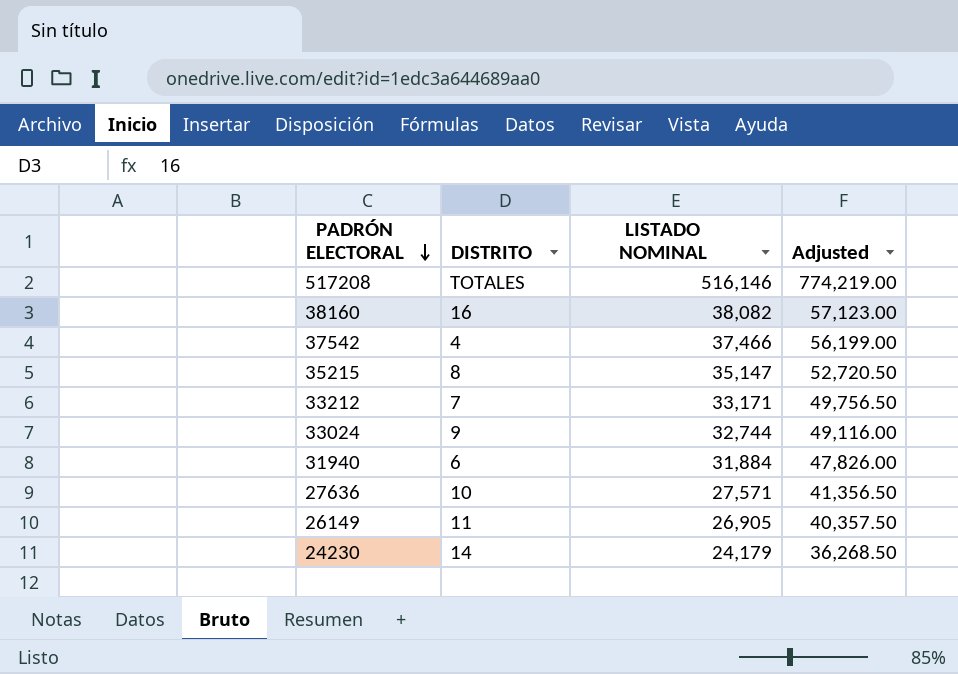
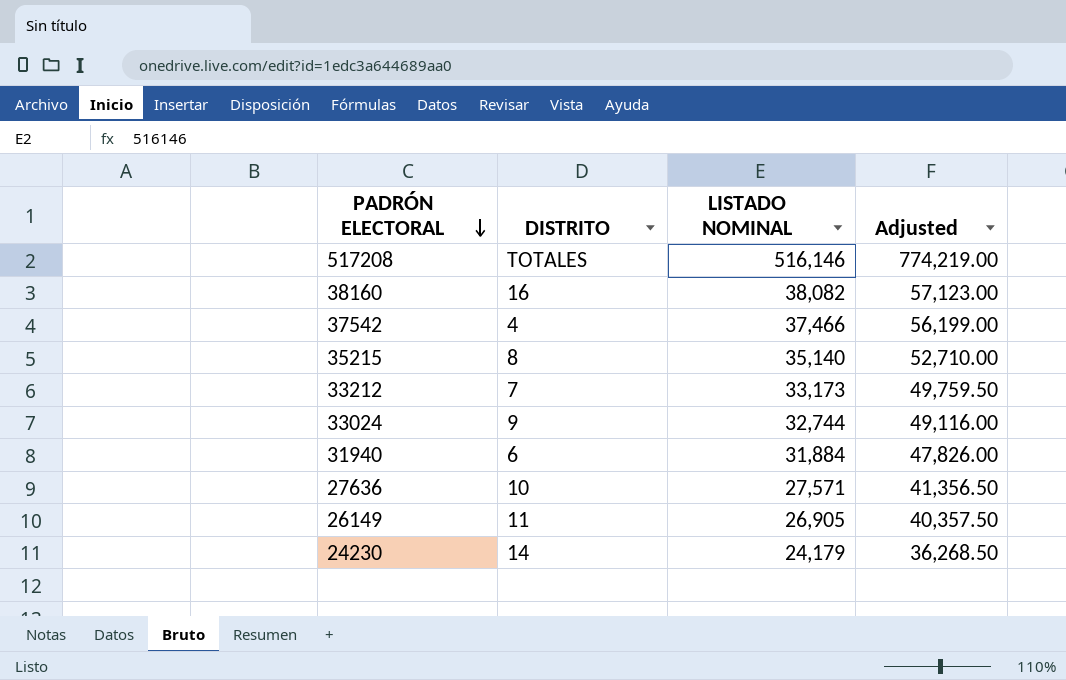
35215 | LISTADO NOMINAL: 35,147 -> 35,140
35215 | Adjusted: 52,720.50 -> 52,710.00
33212 | LISTADO NOMINAL: 33,171 -> 33,173
33212 | Adjusted: 49,756.50 -> 49,759.50

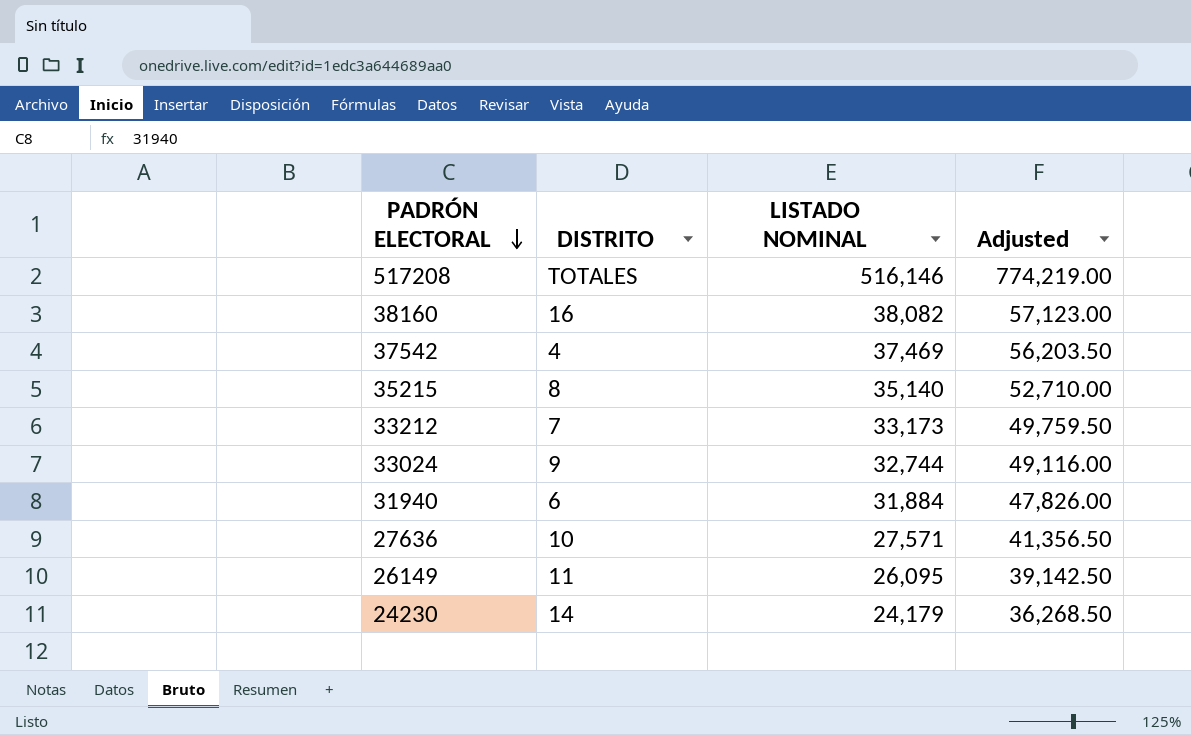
37542 | LISTADO NOMINAL: 37,466 -> 37,469
37542 | Adjusted: 56,199.00 -> 56,203.50
26149 | LISTADO NOMINAL: 26,905 -> 26,095
26149 | Adjusted: 40,357.50 -> 39,142.50

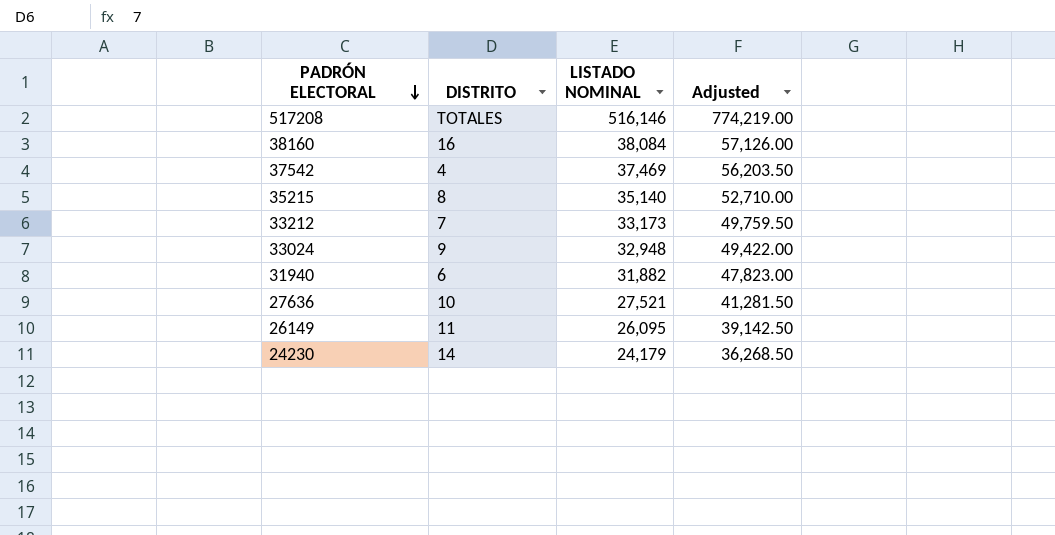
38160 | LISTADO NOMINAL: 38,082 -> 38,084
38160 | Adjusted: 57,123.00 -> 57,126.00
33024 | LISTADO NOMINAL: 32,744 -> 32,948
33024 | Adjusted: 49,116.00 -> 49,422.00
31940 | LISTADO NOMINAL: 31,884 -> 31,882
31940 | Adjusted: 47,826.00 -> 47,823.00
27636 | LISTADO NOMINAL: 27,571 -> 27,521
27636 | Adjusted: 41,356.50 -> 41,281.50

